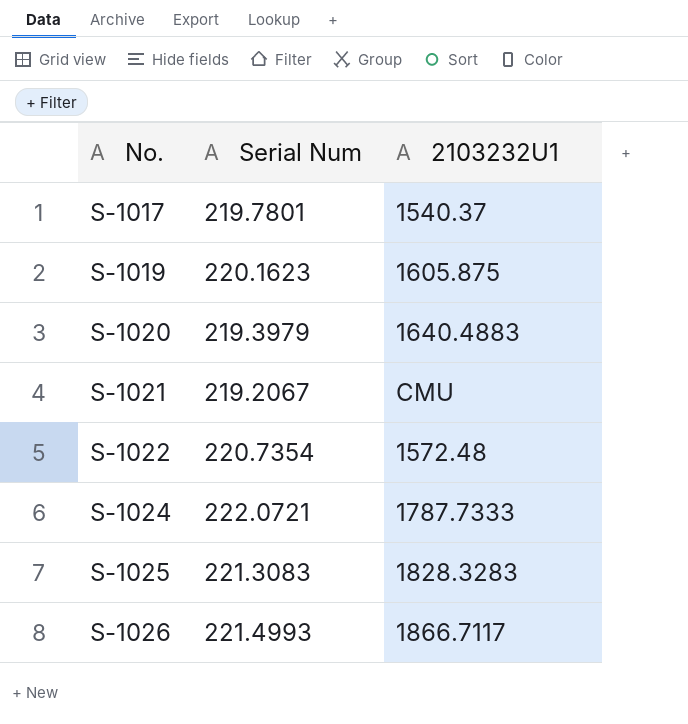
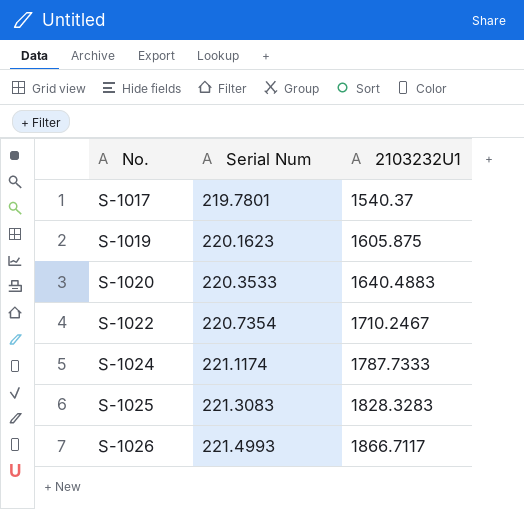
row S-1021: 219.2067 | CMU -> none
S-1020 | Serial Num: 219.3979 -> 220.3533
S-1022 | 2103232U1: 1572.48 -> 1710.2467
S-1024 | Serial Num: 222.0721 -> 221.1174

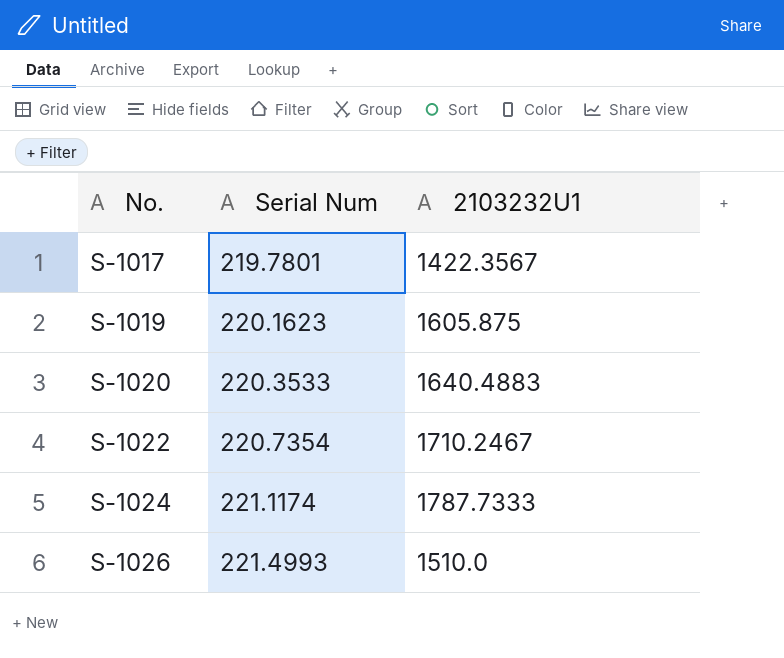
row S-1025: 221.3083 | 1828.3283 -> none
S-1017 | 2103232U1: 1540.37 -> 1422.3567
S-1026 | 2103232U1: 1866.7117 -> 1510.0

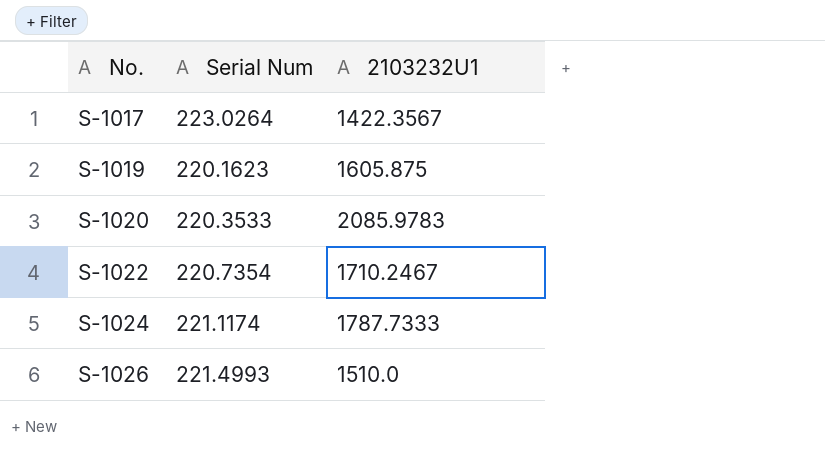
S-1017 | Serial Num: 219.7801 -> 223.0264
S-1020 | 2103232U1: 1640.4883 -> 2085.9783

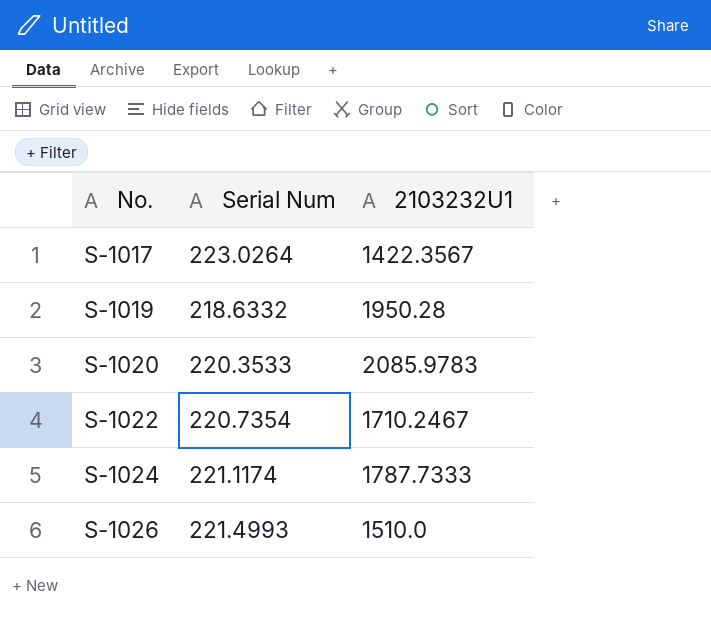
S-1019 | Serial Num: 220.1623 -> 218.6332
S-1019 | 2103232U1: 1605.875 -> 1950.28

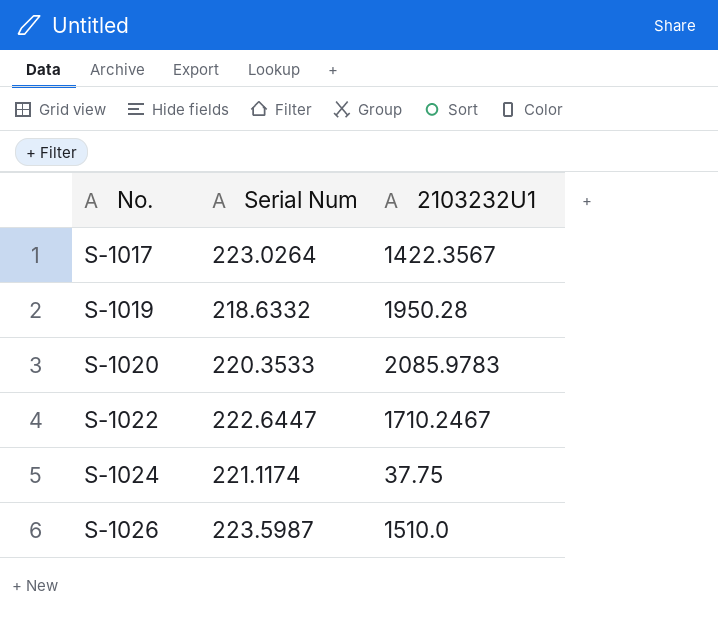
S-1022 | Serial Num: 220.7354 -> 222.6447
S-1024 | 2103232U1: 1787.7333 -> 37.75
S-1026 | Serial Num: 221.4993 -> 223.5987

